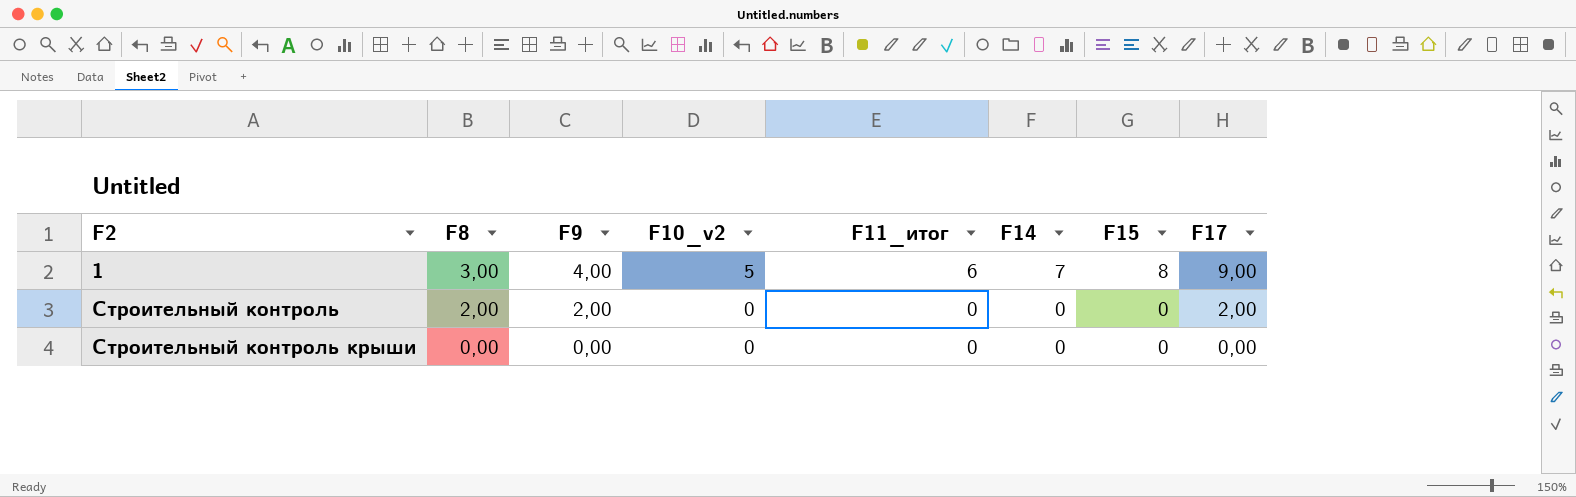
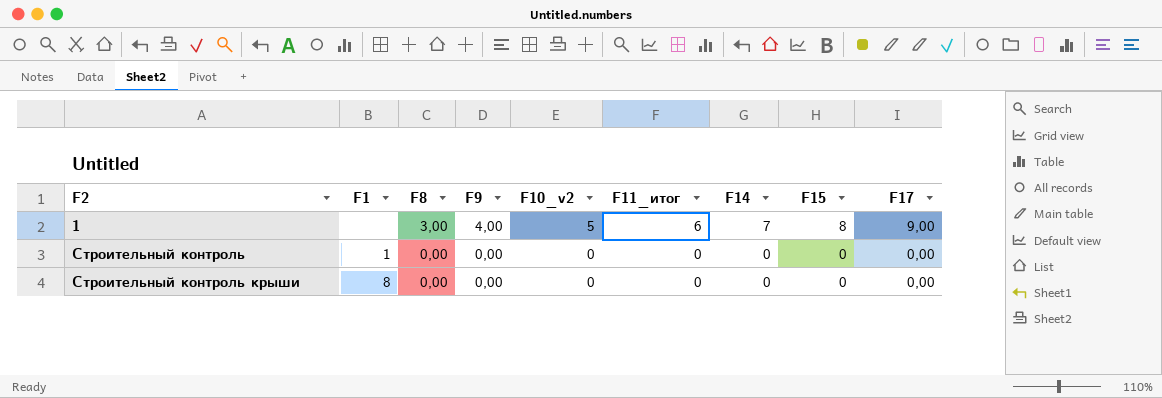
column F1 | position: none -> 2
Строительный контроль | F8: 2,00 -> 0,00
Строительный контроль | F9: 2,00 -> 0,00
Строительный контроль | F17: 2,00 -> 0,00

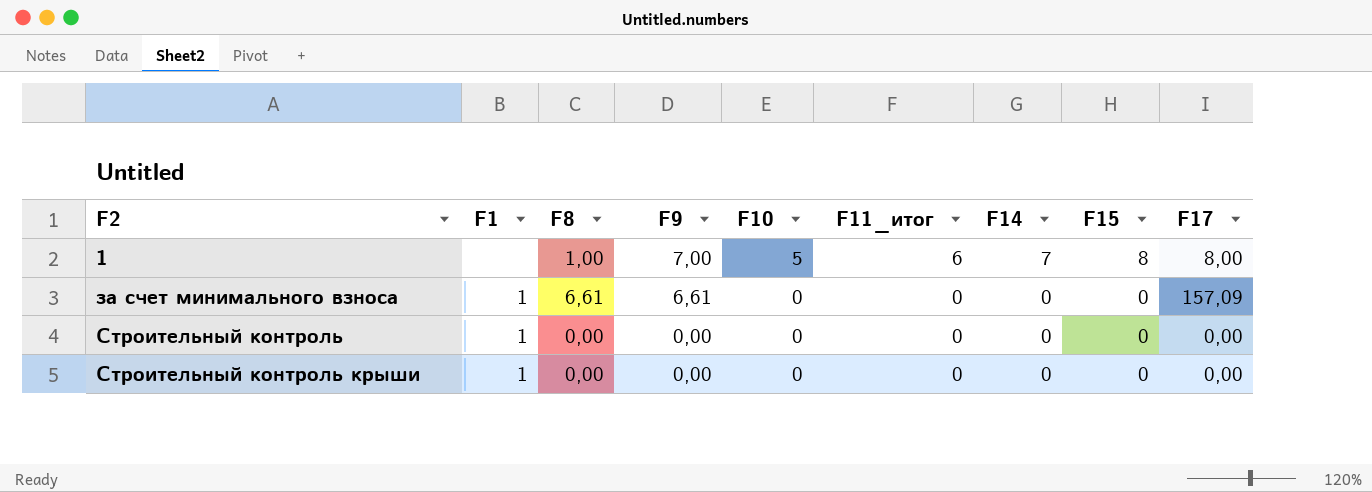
column name: F10_v2 -> F10
1 | F8: 3,00 -> 1,00
1 | F9: 4,00 -> 7,00
1 | F17: 9,00 -> 8,00
row за счет минимального взноса: none -> 1 | 6,61 | 6,61 | 0 | 0 | 0 | 0 | 157,09
Строительный контроль крыши | F1: 8 -> 1

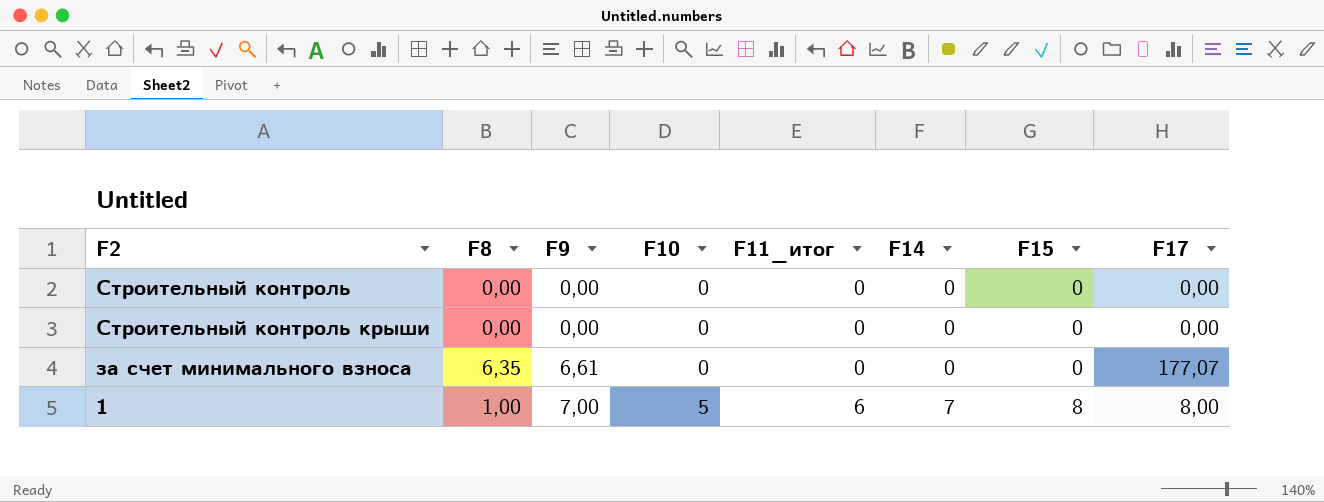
row order: F2 ascending -> F9 ascending
column F1 | position: 2 -> none
за счет минимального взноса | F8: 6,61 -> 6,35
за счет минимального взноса | F17: 157,09 -> 177,07

